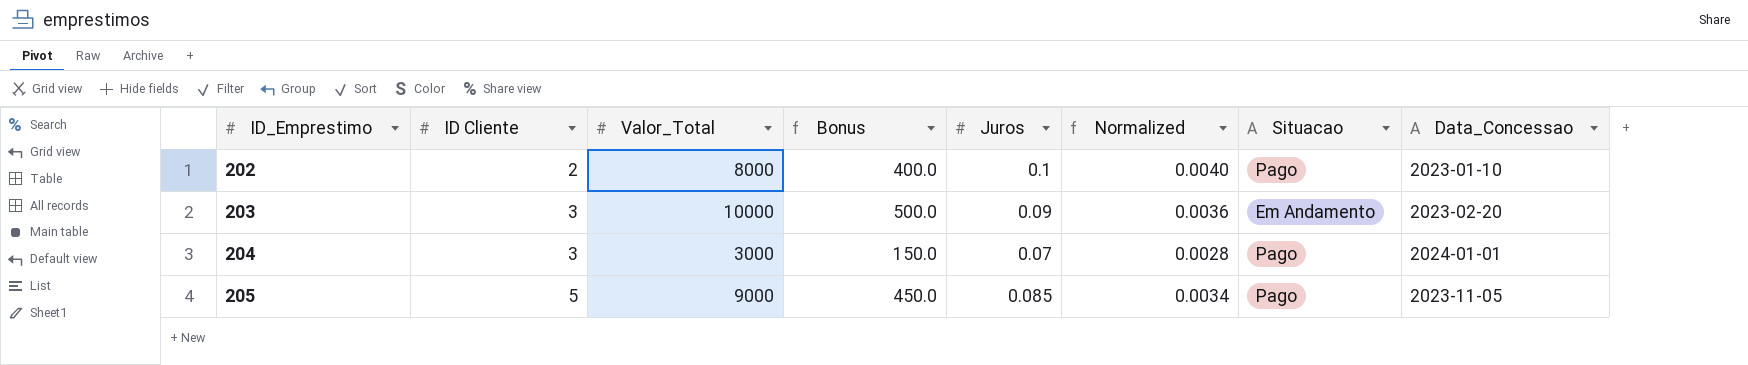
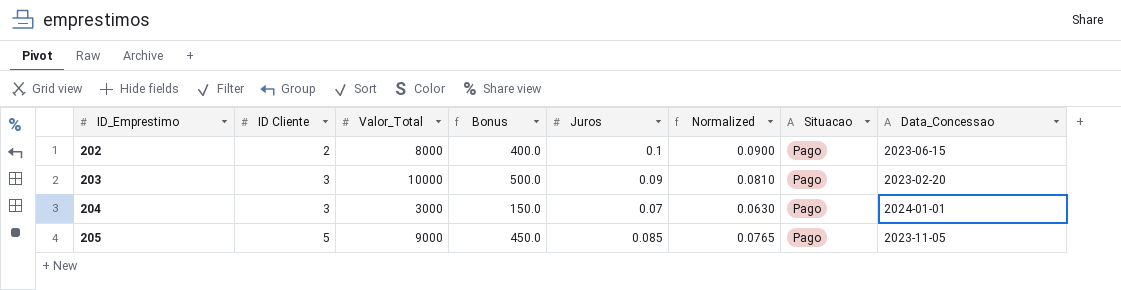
column Normalized | formula: [Juros] * 0.04 -> [Juros] * 0.9
202 | Data_Concessao: 2023-01-10 -> 2023-06-15
203 | Situacao: Em Andamento -> Pago

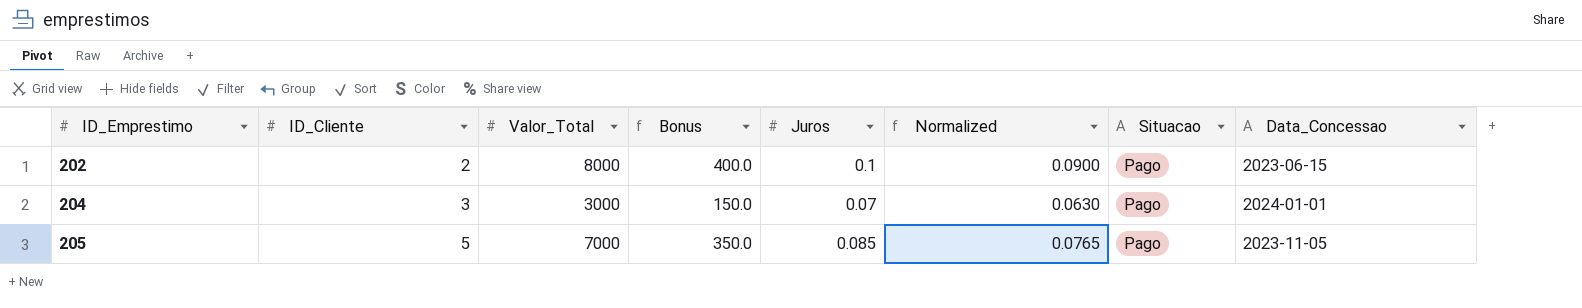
column name: ID Cliente -> ID_Cliente
row 203: 3 | 10000 | 500.0 | 0.09 | 0.0810 | Pago | 2023-02-20 -> none
205 | Valor_Total: 9000 -> 7000
205 | Bonus: 450.0 -> 350.0

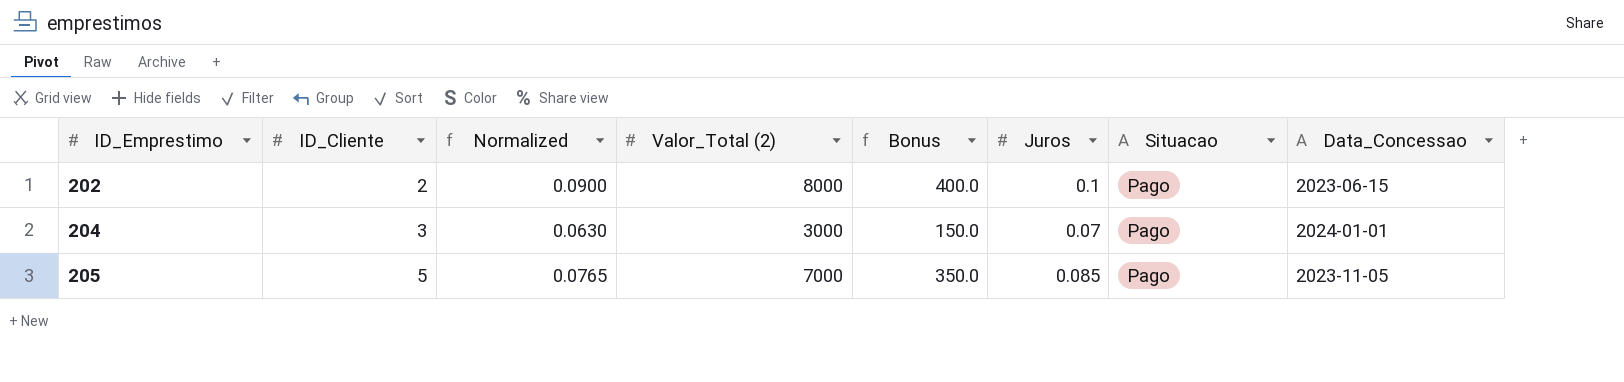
column Normalized | position: 6 -> 3
column name: Valor_Total -> Valor_Total (2)

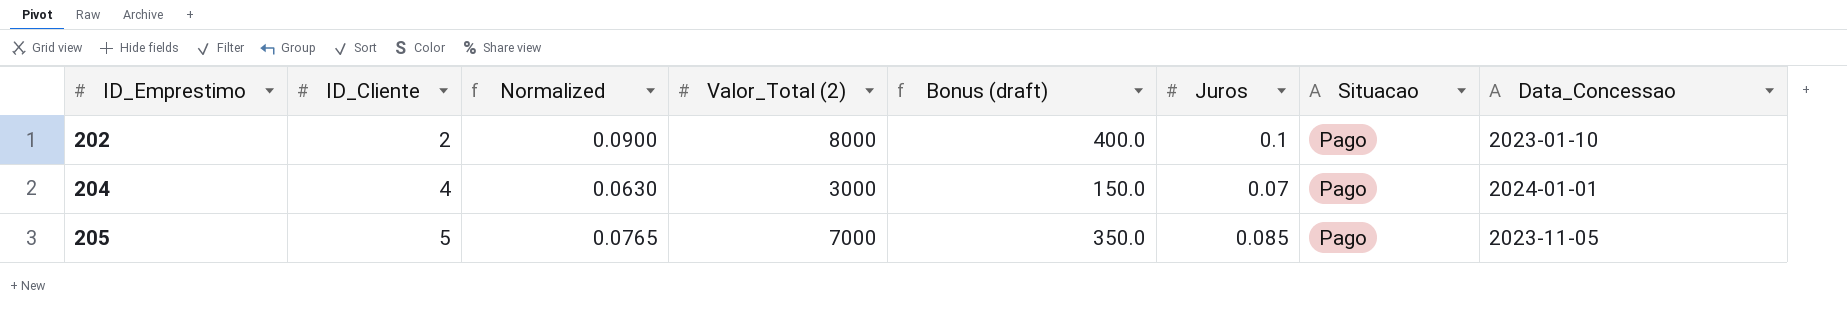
column name: Bonus -> Bonus (draft)
202 | Data_Concessao: 2023-06-15 -> 2023-01-10
204 | ID_Cliente: 3 -> 4

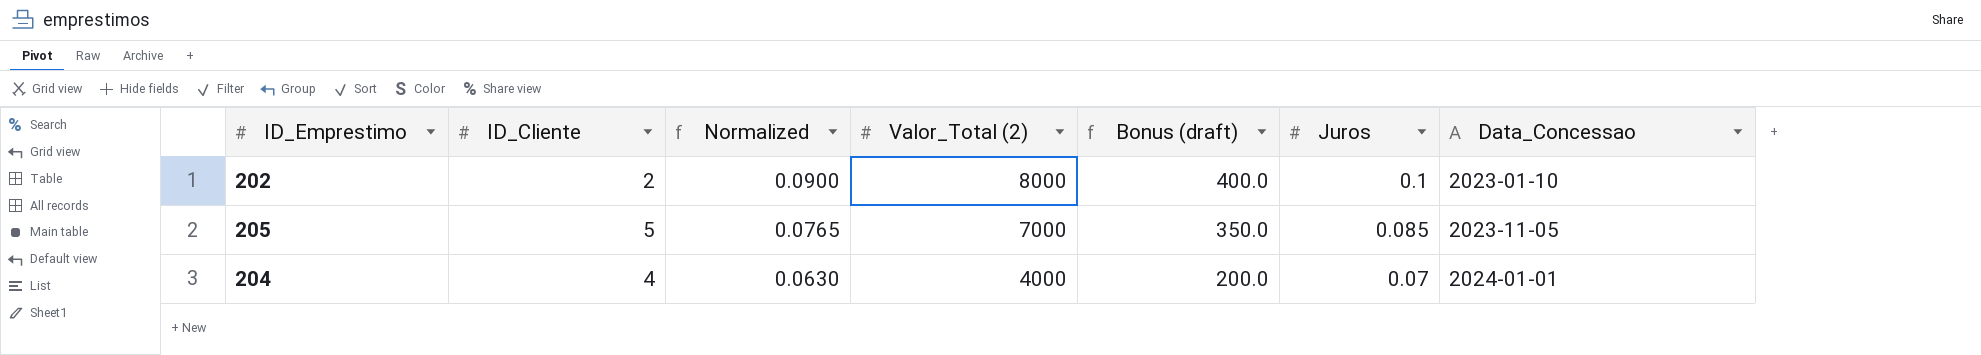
row order: ID_Emprestimo ascending -> Normalized descending
column Situacao | position: 7 -> none
204 | Valor_Total (2): 3000 -> 4000
204 | Bonus (draft): 150.0 -> 200.0

